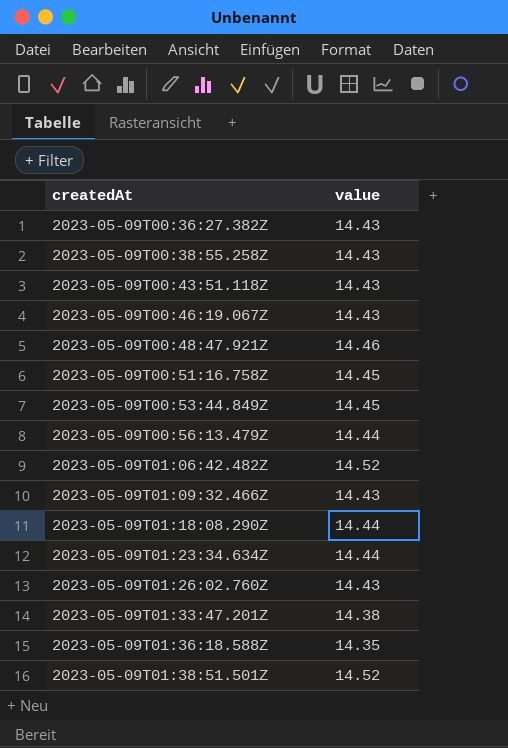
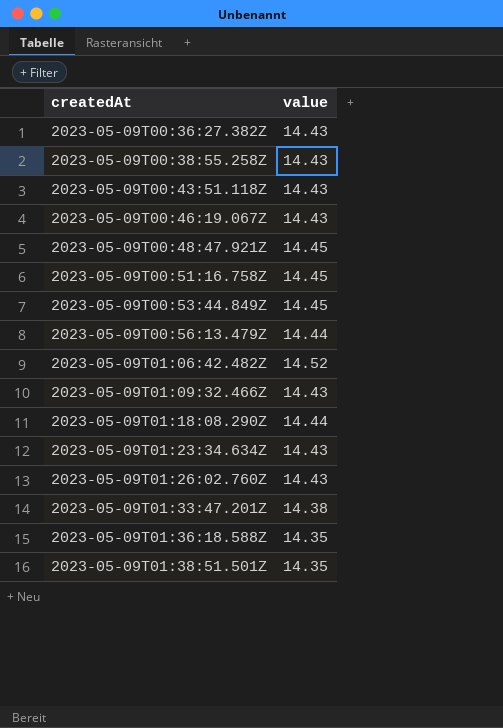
2023-05-09T00:48:47.921Z | value: 14.46 -> 14.45
2023-05-09T01:23:34.634Z | value: 14.44 -> 14.43
2023-05-09T01:38:51.501Z | value: 14.52 -> 14.35

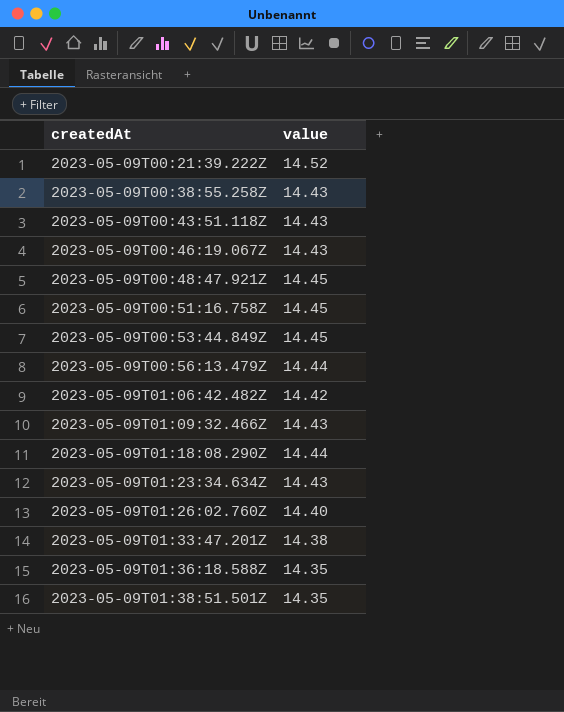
row 2023-05-09T00:36:27.382Z: 14.43 -> none
row 2023-05-09T00:21:39.222Z: none -> 14.52
2023-05-09T01:06:42.482Z | value: 14.52 -> 14.42
2023-05-09T01:26:02.760Z | value: 14.43 -> 14.40

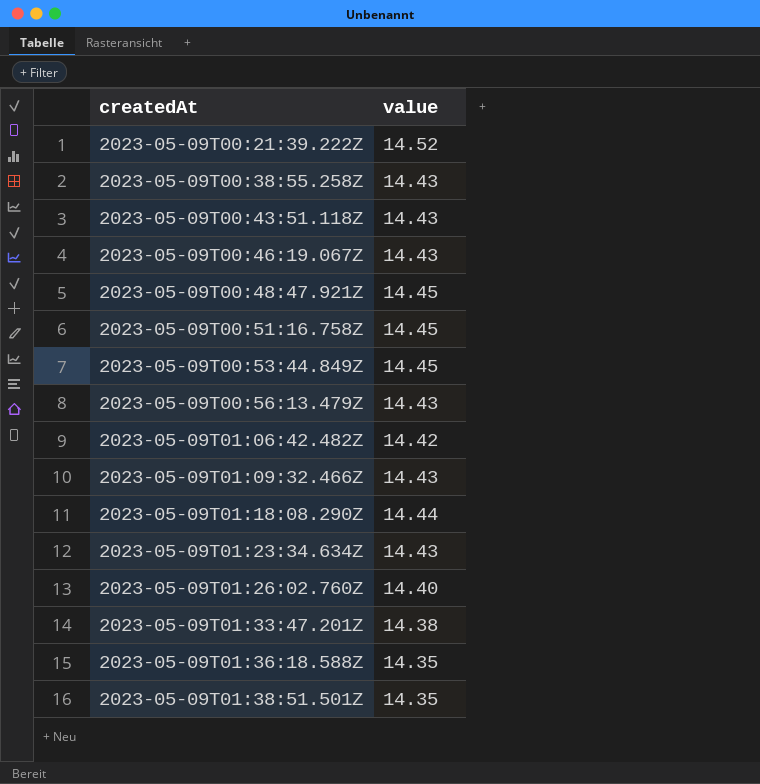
2023-05-09T00:56:13.479Z | value: 14.44 -> 14.43

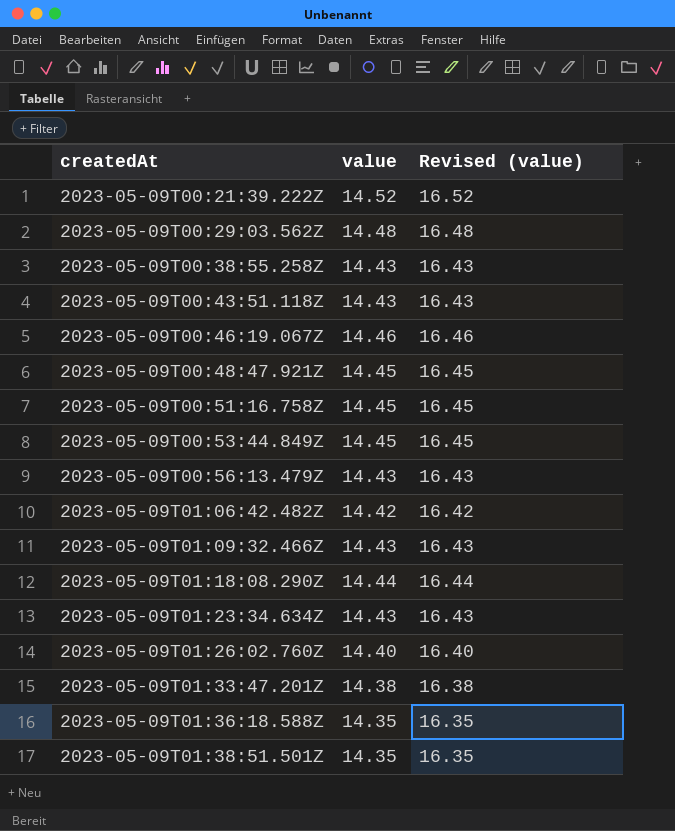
column Revised (value) | formula: none -> [value] + 2
row 2023-05-09T00:29:03.562Z: none -> 14.48 | 16.48
2023-05-09T00:46:19.067Z | value: 14.43 -> 14.46

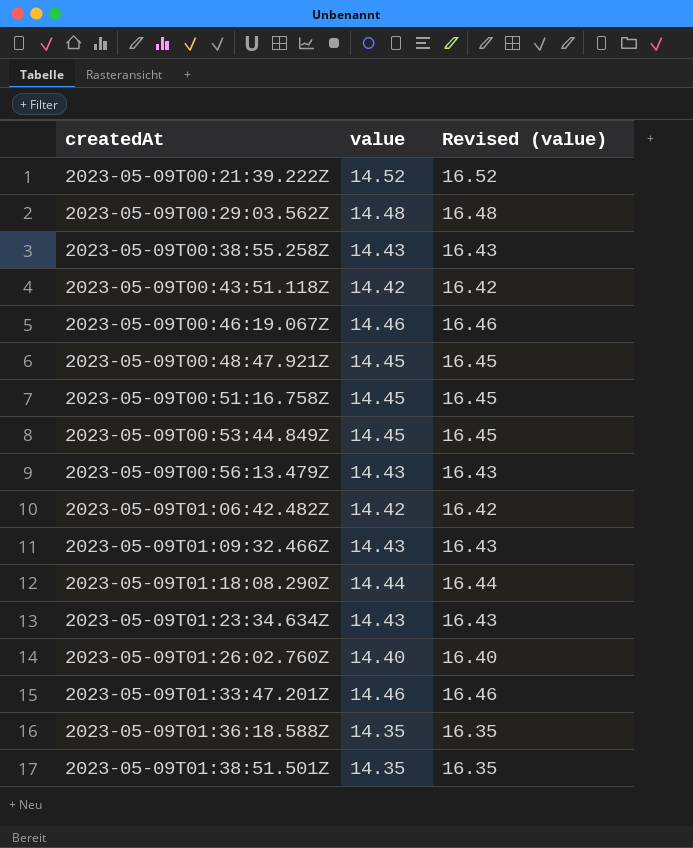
2023-05-09T00:43:51.118Z | value: 14.43 -> 14.42
2023-05-09T00:43:51.118Z | Revised (value): 16.43 -> 16.42
2023-05-09T01:33:47.201Z | value: 14.38 -> 14.46
2023-05-09T01:33:47.201Z | Revised (value): 16.38 -> 16.46

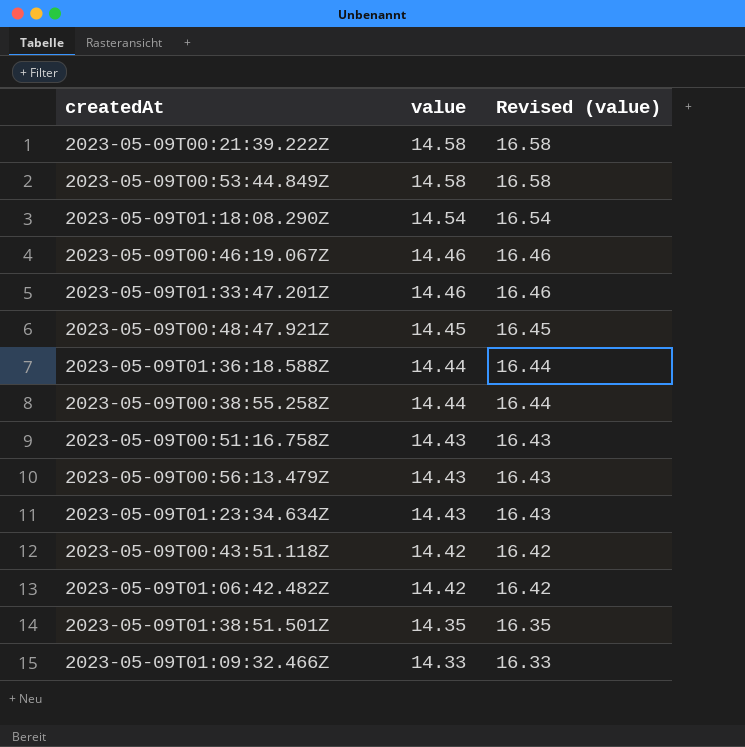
row order: createdAt ascending -> value descending
row 2023-05-09T00:29:03.562Z: 14.48 | 16.48 -> none
row 2023-05-09T01:26:02.760Z: 14.40 | 16.40 -> none
2023-05-09T00:21:39.222Z | value: 14.52 -> 14.58
2023-05-09T00:21:39.222Z | Revised (value): 16.52 -> 16.58
2023-05-09T00:53:44.849Z | value: 14.45 -> 14.58
2023-05-09T00:53:44.849Z | Revised (value): 16.45 -> 16.58
2023-05-09T01:18:08.290Z | value: 14.44 -> 14.54
2023-05-09T01:18:08.290Z | Revised (value): 16.44 -> 16.54
2023-05-09T01:36:18.588Z | value: 14.35 -> 14.44
2023-05-09T01:36:18.588Z | Revised (value): 16.35 -> 16.44
2023-05-09T00:38:55.258Z | value: 14.43 -> 14.44
2023-05-09T00:38:55.258Z | Revised (value): 16.43 -> 16.44
2023-05-09T00:51:16.758Z | value: 14.45 -> 14.43
2023-05-09T00:51:16.758Z | Revised (value): 16.45 -> 16.43
2023-05-09T01:09:32.466Z | value: 14.43 -> 14.33
2023-05-09T01:09:32.466Z | Revised (value): 16.43 -> 16.33

